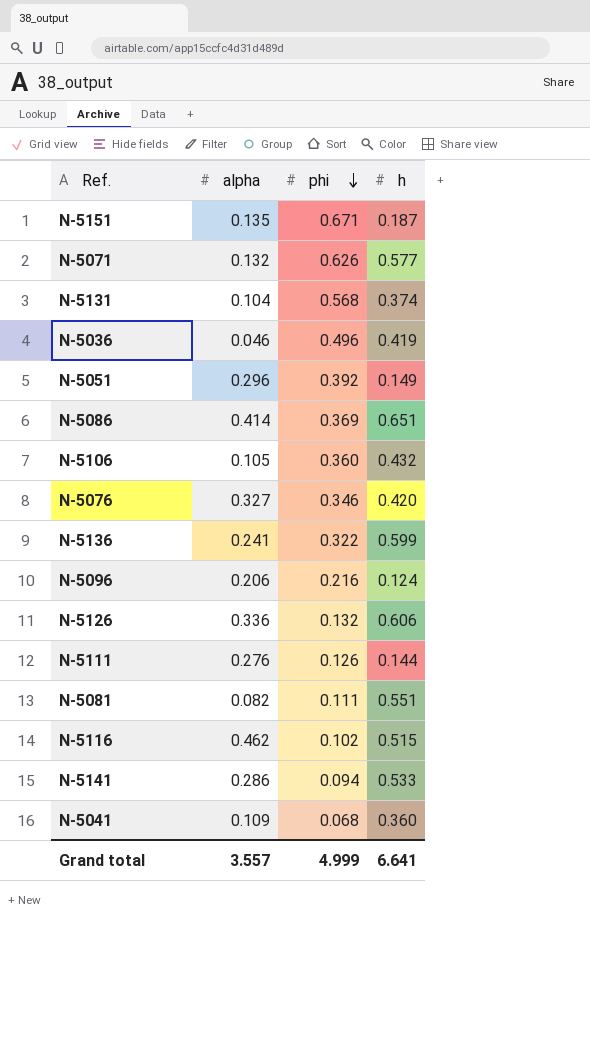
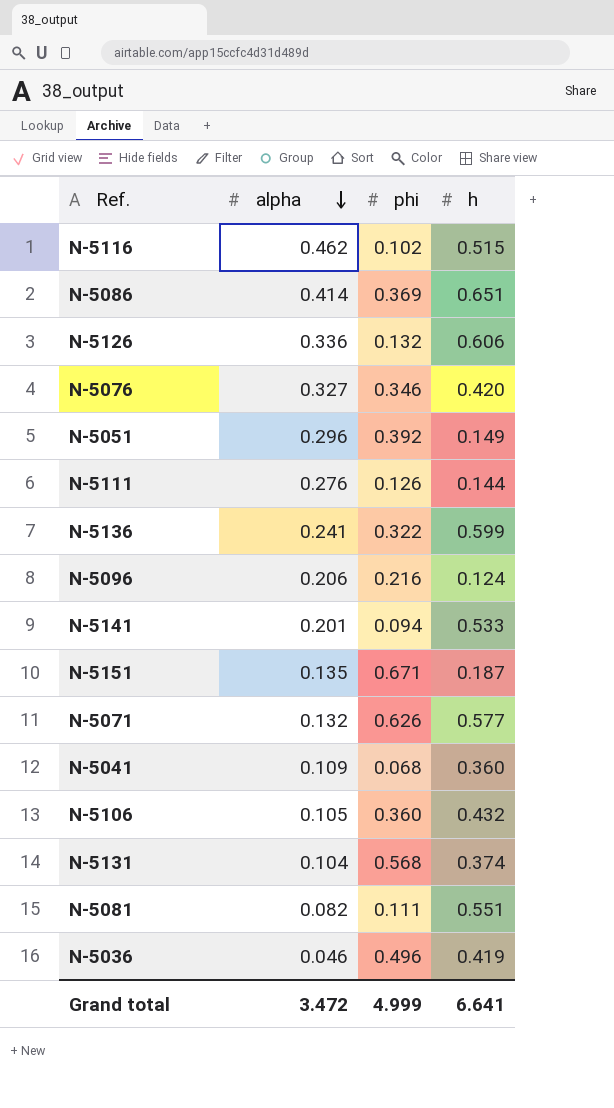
row order: phi descending -> alpha descending
N-5141 | alpha: 0.286 -> 0.201
Grand total | alpha: 3.557 -> 3.472

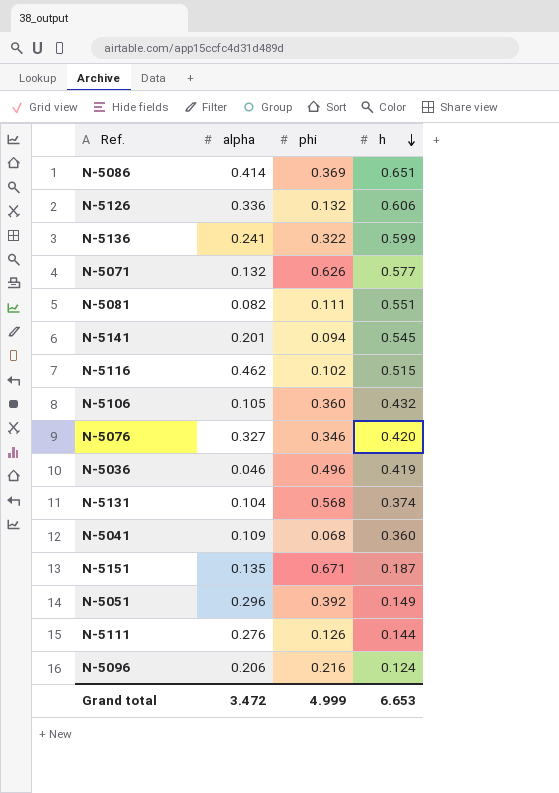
row order: alpha descending -> h descending
N-5141 | h: 0.533 -> 0.545
Grand total | h: 6.641 -> 6.653

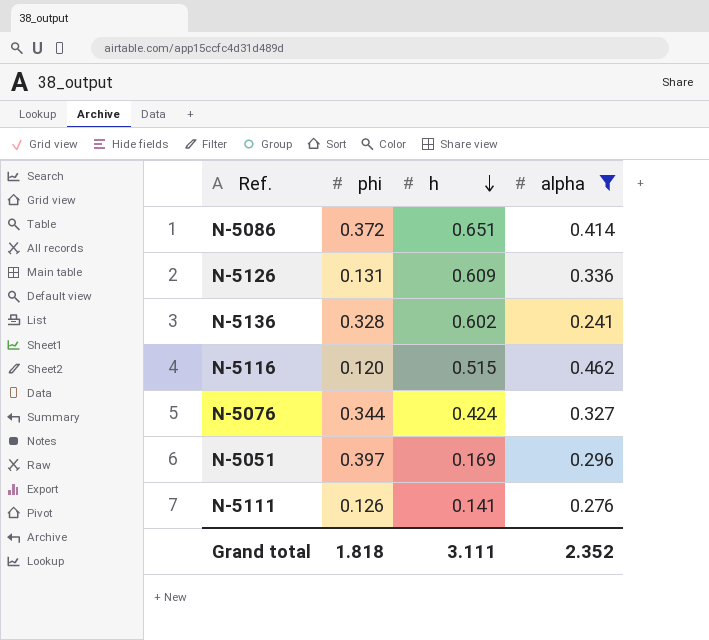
filter: none -> alpha >= 0.241
column alpha | position: 2 -> 4
N-5086 | phi: 0.369 -> 0.372
N-5126 | phi: 0.132 -> 0.131
N-5126 | h: 0.606 -> 0.609
N-5136 | phi: 0.322 -> 0.328
N-5136 | h: 0.599 -> 0.602
N-5116 | phi: 0.102 -> 0.120
N-5076 | phi: 0.346 -> 0.344
N-5076 | h: 0.420 -> 0.424
N-5051 | phi: 0.392 -> 0.397
N-5051 | h: 0.149 -> 0.169
N-5111 | h: 0.144 -> 0.141
Grand total | phi: 4.999 -> 1.818
Grand total | h: 6.653 -> 3.111
Grand total | alpha: 3.472 -> 2.352

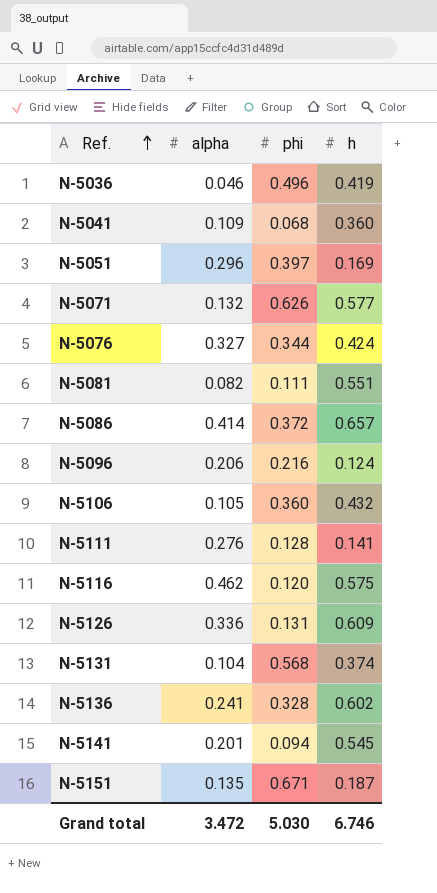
filter: alpha >= 0.241 -> none
row order: h descending -> Ref. ascending
column alpha | position: 4 -> 2
N-5086 | h: 0.651 -> 0.657
N-5111 | phi: 0.126 -> 0.128
N-5116 | h: 0.515 -> 0.575
Grand total | alpha: 2.352 -> 3.472
Grand total | phi: 1.818 -> 5.030
Grand total | h: 3.111 -> 6.746

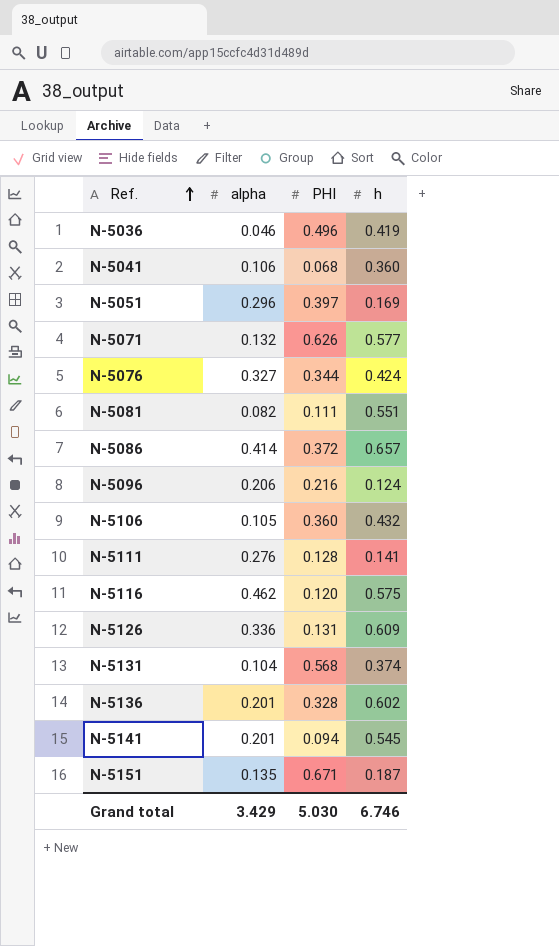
column name: phi -> PHI
N-5041 | alpha: 0.109 -> 0.106
N-5136 | alpha: 0.241 -> 0.201
Grand total | alpha: 3.472 -> 3.429

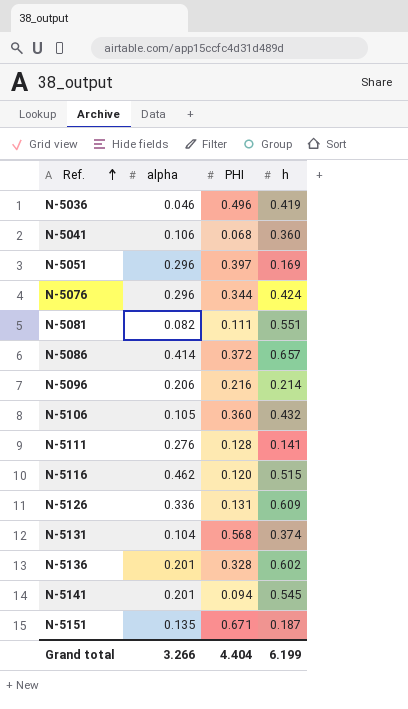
row N-5071: 0.132 | 0.626 | 0.577 -> none
N-5076 | alpha: 0.327 -> 0.296
N-5096 | h: 0.124 -> 0.214
N-5116 | h: 0.575 -> 0.515
Grand total | alpha: 3.429 -> 3.266
Grand total | PHI: 5.030 -> 4.404
Grand total | h: 6.746 -> 6.199

